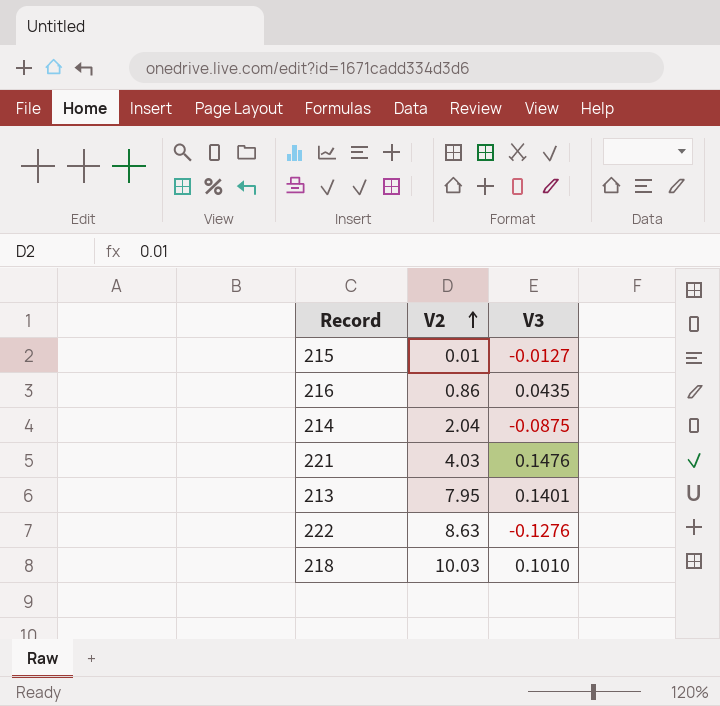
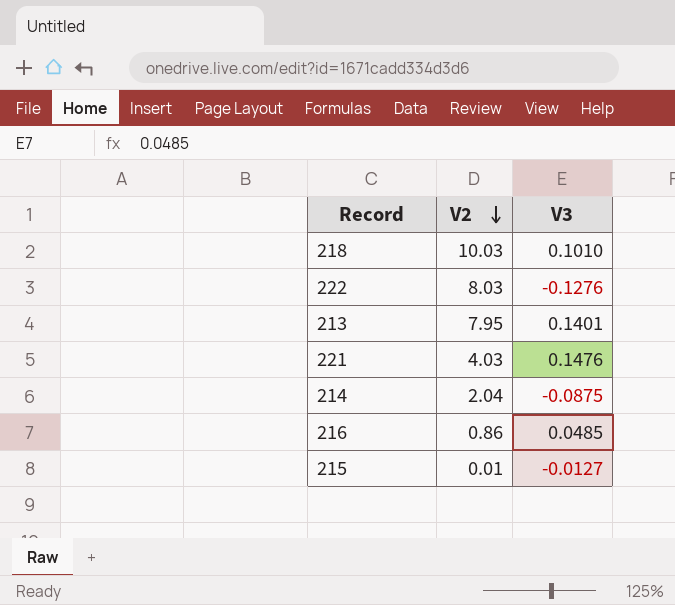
row order: V2 ascending -> V2 descending
222 | V2: 8.63 -> 8.03
216 | V3: 0.0435 -> 0.0485

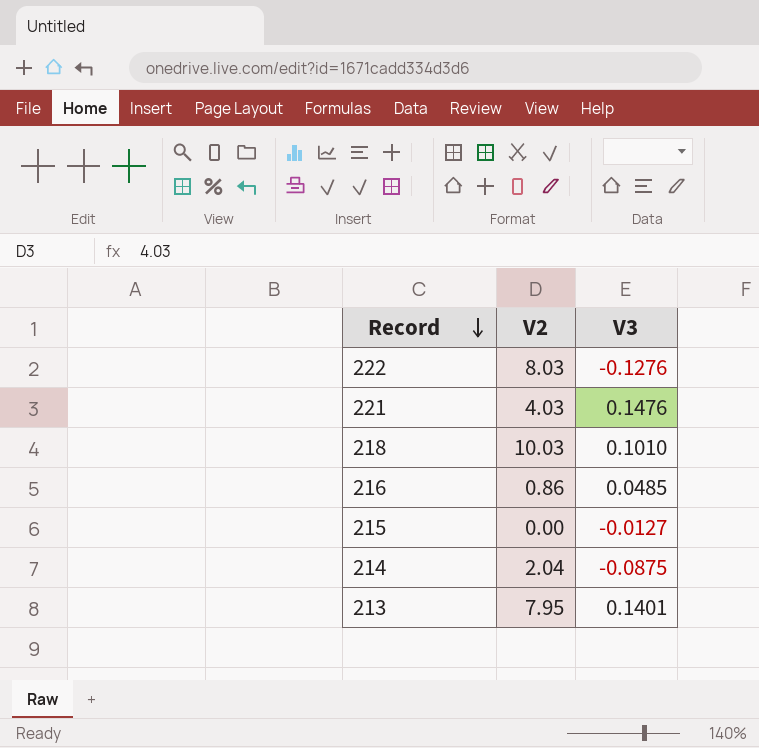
row order: V2 descending -> Record descending
215 | V2: 0.01 -> 0.00

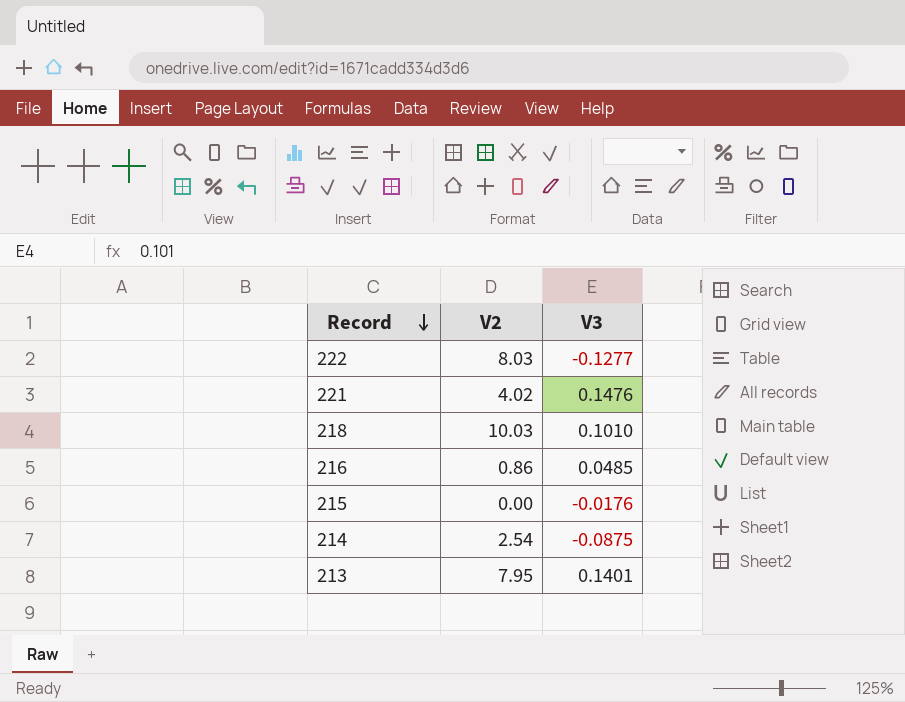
222 | V3: -0.1276 -> -0.1277
221 | V2: 4.03 -> 4.02
215 | V3: -0.0127 -> -0.0176
214 | V2: 2.04 -> 2.54

